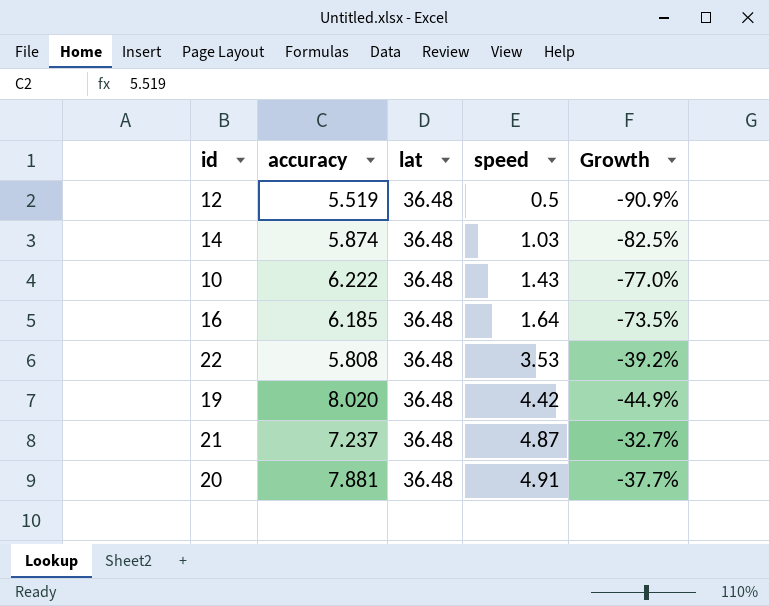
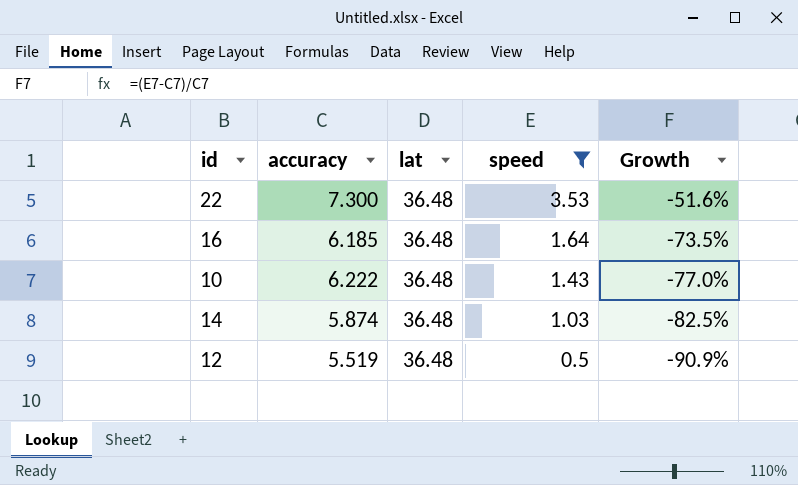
filter: none -> speed <= 3.53
row order: speed ascending -> speed descending
22 | accuracy: 5.808 -> 7.300
22 | Growth: -39.2% -> -51.6%

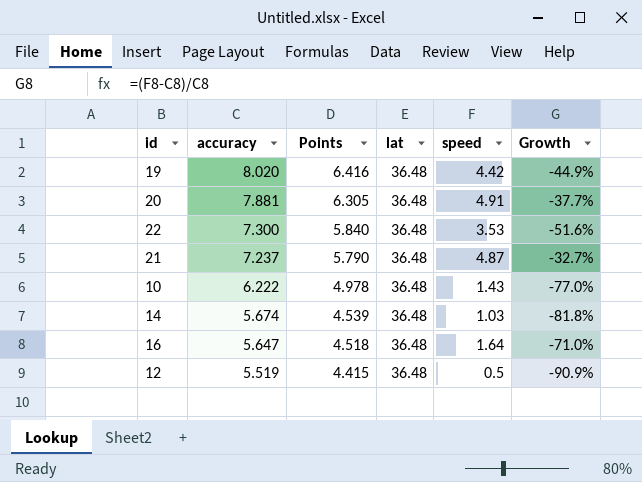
filter: speed <= 3.53 -> none
row order: speed descending -> accuracy descending
column Points | formula: none -> [accuracy] * 0.8
14 | accuracy: 5.874 -> 5.674
14 | Growth: -82.5% -> -81.8%
16 | accuracy: 6.185 -> 5.647
16 | Growth: -73.5% -> -71.0%

